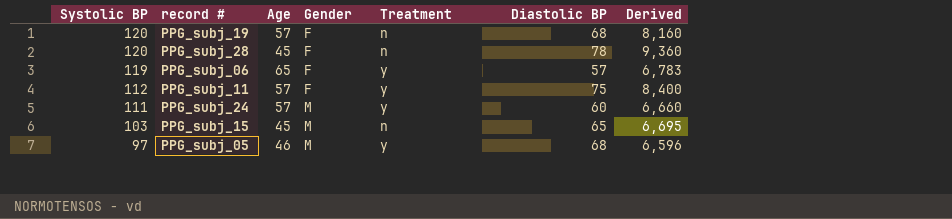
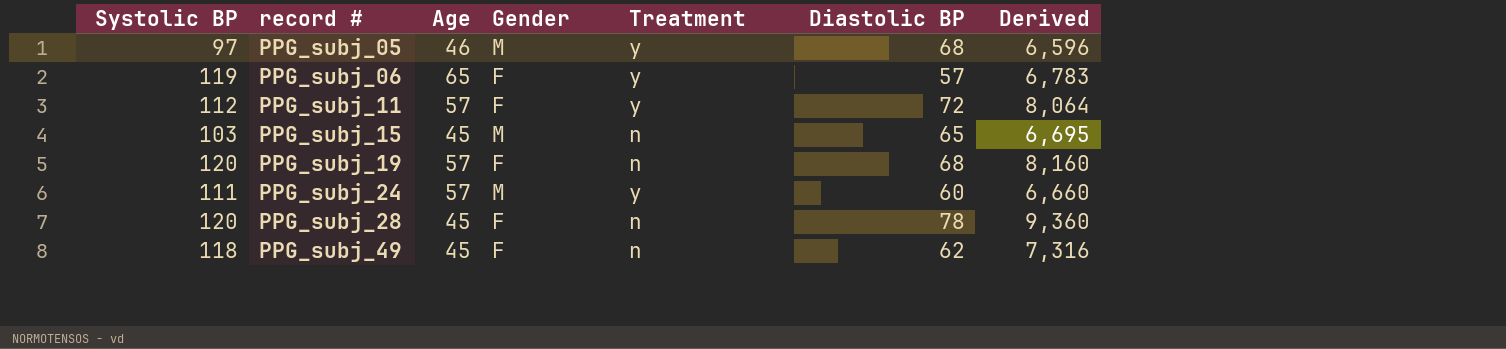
row order: Systolic BP descending -> record # ascending
PPG_subj_11 | Diastolic BP: 75 -> 72
PPG_subj_11 | Derived: 8,400 -> 8,064
row PPG_subj_49: none -> 118 | 45 | F | n | 62 | 7,316

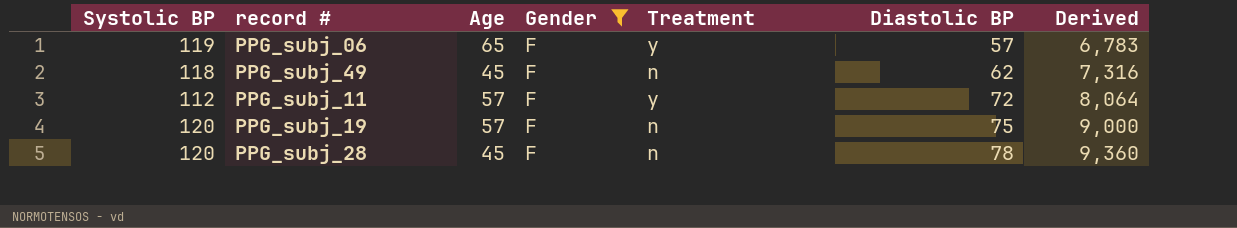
filter: none -> Gender = F
row order: record # ascending -> Diastolic BP ascending
PPG_subj_19 | Diastolic BP: 68 -> 75
PPG_subj_19 | Derived: 8,160 -> 9,000

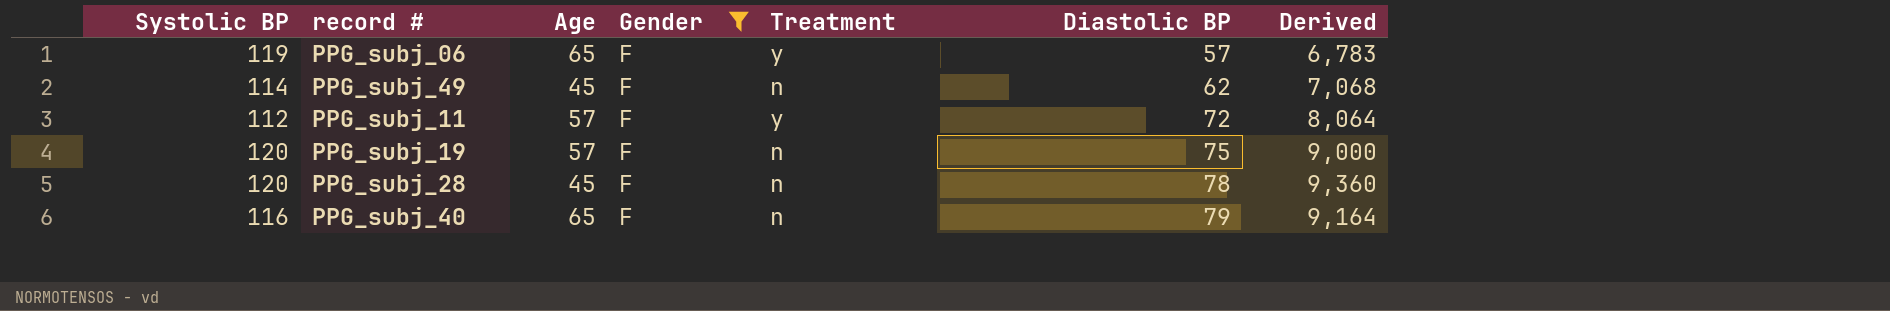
PPG_subj_49 | Systolic BP: 118 -> 114
PPG_subj_49 | Derived: 7,316 -> 7,068
row PPG_subj_40: none -> 116 | 65 | F | n | 79 | 9,164

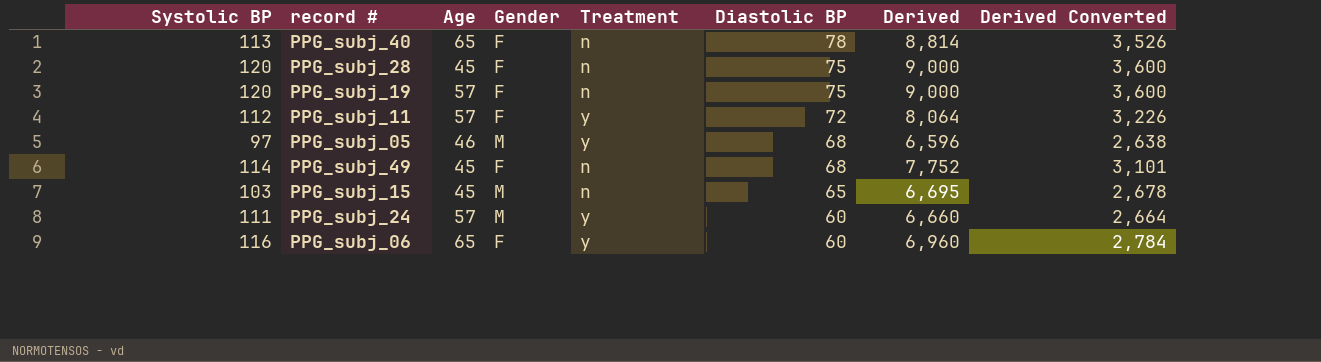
filter: Gender = F -> none
row order: Diastolic BP ascending -> Diastolic BP descending
column Derived Converted | formula: none -> [Derived] * 0.4
PPG_subj_40 | Systolic BP: 116 -> 113
PPG_subj_40 | Diastolic BP: 79 -> 78
PPG_subj_40 | Derived: 9,164 -> 8,814
PPG_subj_28 | Diastolic BP: 78 -> 75
PPG_subj_28 | Derived: 9,360 -> 9,000
PPG_subj_49 | Diastolic BP: 62 -> 68
PPG_subj_49 | Derived: 7,068 -> 7,752
PPG_subj_06 | Systolic BP: 119 -> 116
PPG_subj_06 | Diastolic BP: 57 -> 60
PPG_subj_06 | Derived: 6,783 -> 6,960

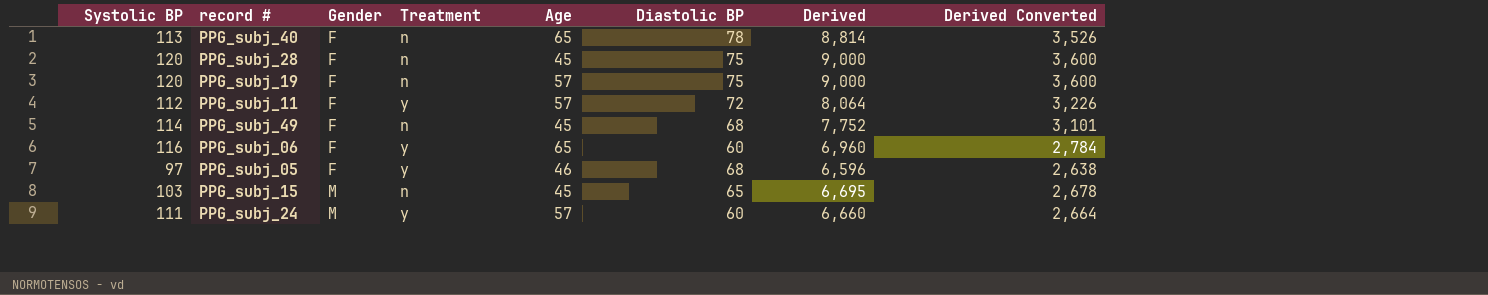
row order: Diastolic BP descending -> Gender ascending
column Age | position: 3 -> 5
PPG_subj_05 | Gender: M -> F

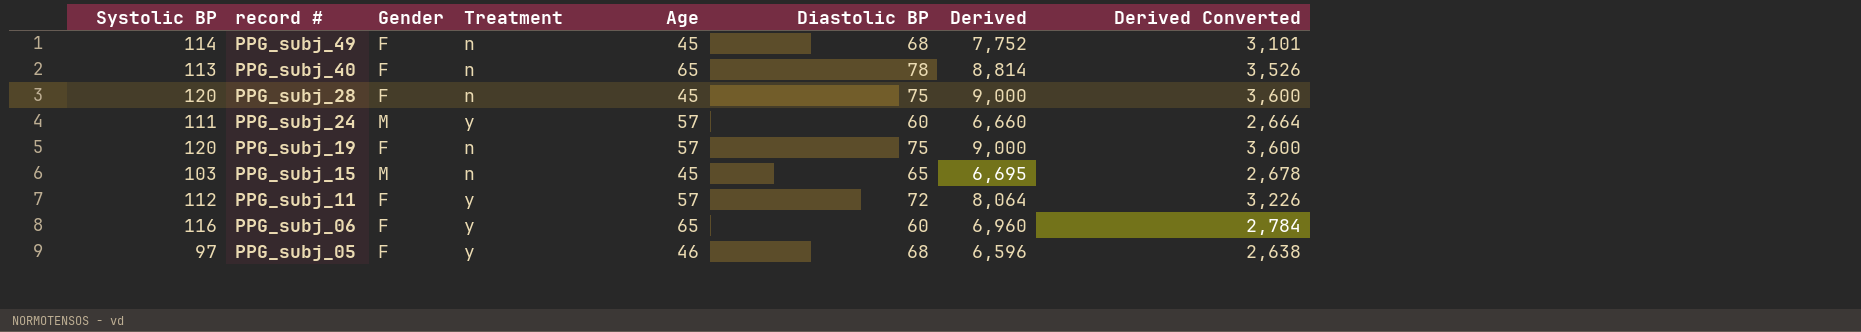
row order: Gender ascending -> record # descending

